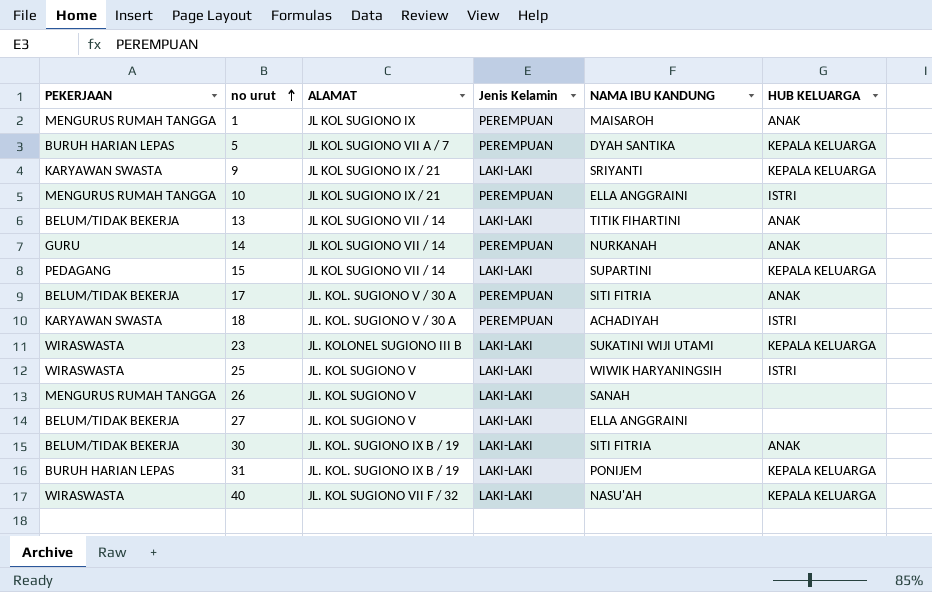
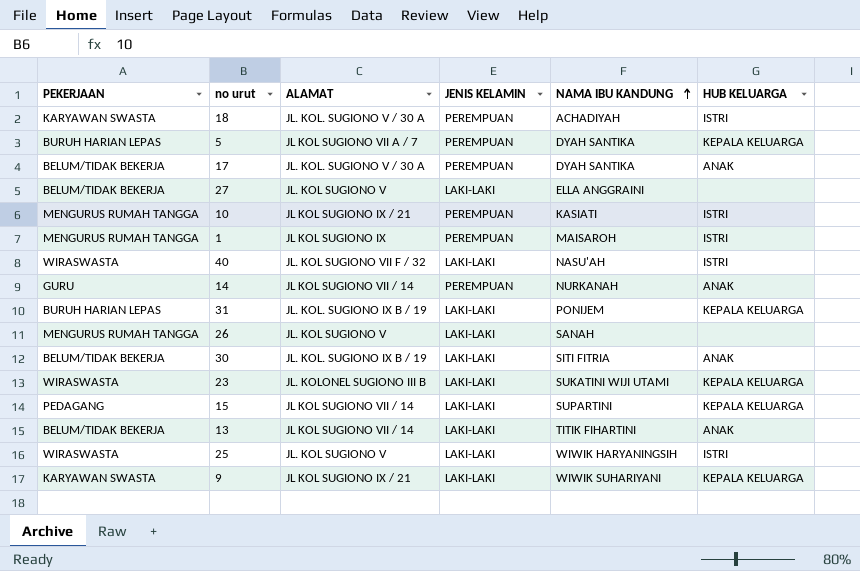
row order: no urut ascending -> NAMA IBU KANDUNG ascending
column name: Jenis Kelamin -> JENIS KELAMIN
17 | NAMA IBU KANDUNG: SITI FITRIA -> DYAH SANTIKA
10 | NAMA IBU KANDUNG: ELLA ANGGRAINI -> KASIATI
1 | HUB KELUARGA: ANAK -> ISTRI
40 | HUB KELUARGA: KEPALA KELUARGA -> ISTRI
9 | NAMA IBU KANDUNG: SRIYANTI -> WIWIK SUHARIYANI

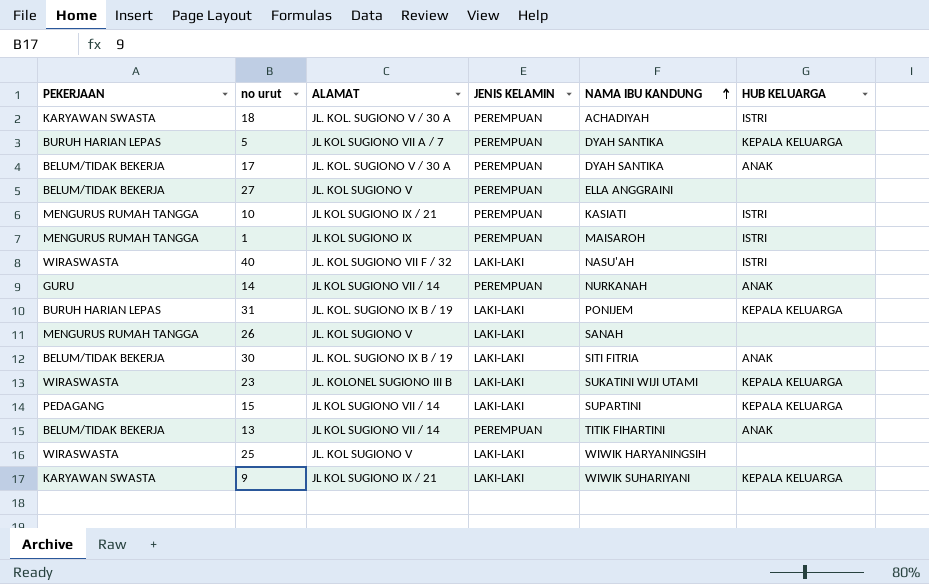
27 | JENIS KELAMIN: LAKI-LAKI -> PEREMPUAN
13 | JENIS KELAMIN: LAKI-LAKI -> PEREMPUAN
25 | HUB KELUARGA: ISTRI -> none

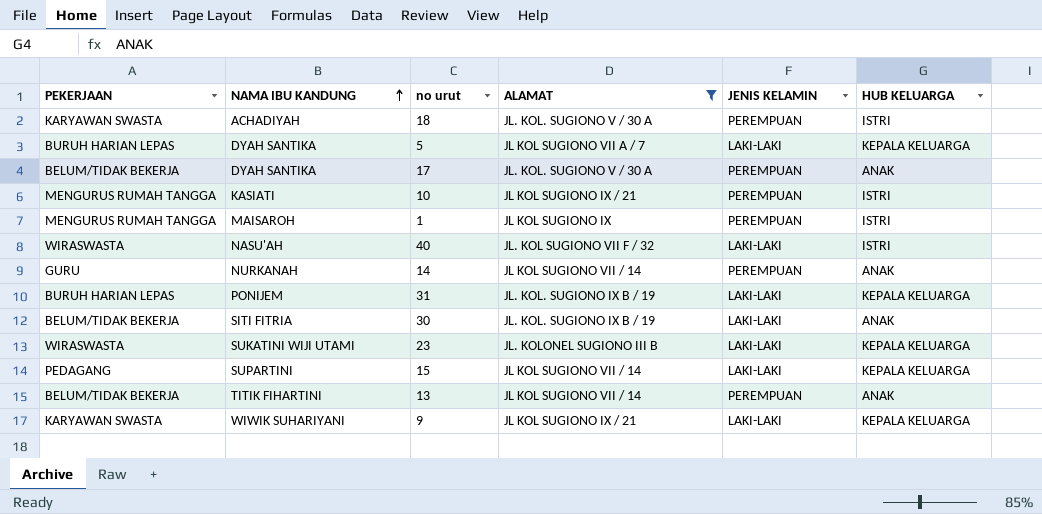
filter: none -> ALAMAT != JL. KOL SUGIONO V
column NAMA IBU KANDUNG | position: 5 -> 2
5 | JENIS KELAMIN: PEREMPUAN -> LAKI-LAKI

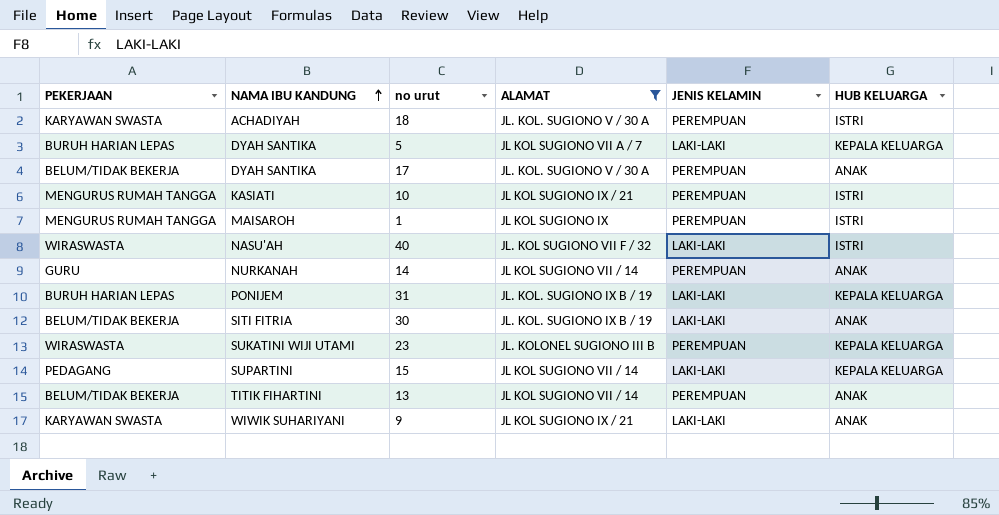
23 | JENIS KELAMIN: LAKI-LAKI -> PEREMPUAN
9 | HUB KELUARGA: KEPALA KELUARGA -> ANAK

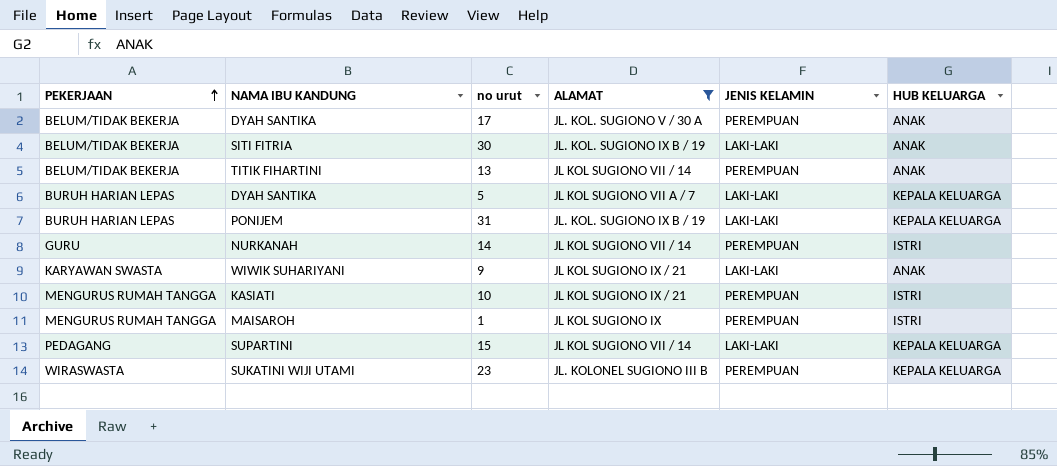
row order: NAMA IBU KANDUNG ascending -> PEKERJAAN ascending
row 18: KARYAWAN SWASTA | ACHADIYAH | JL. KOL. SUGIONO V / 30 A | PEREMPUAN | ISTRI -> none
row 40: WIRASWASTA | NASU'AH | JL. KOL SUGIONO VII F / 32 | LAKI-LAKI | ISTRI -> none
14 | HUB KELUARGA: ANAK -> ISTRI

